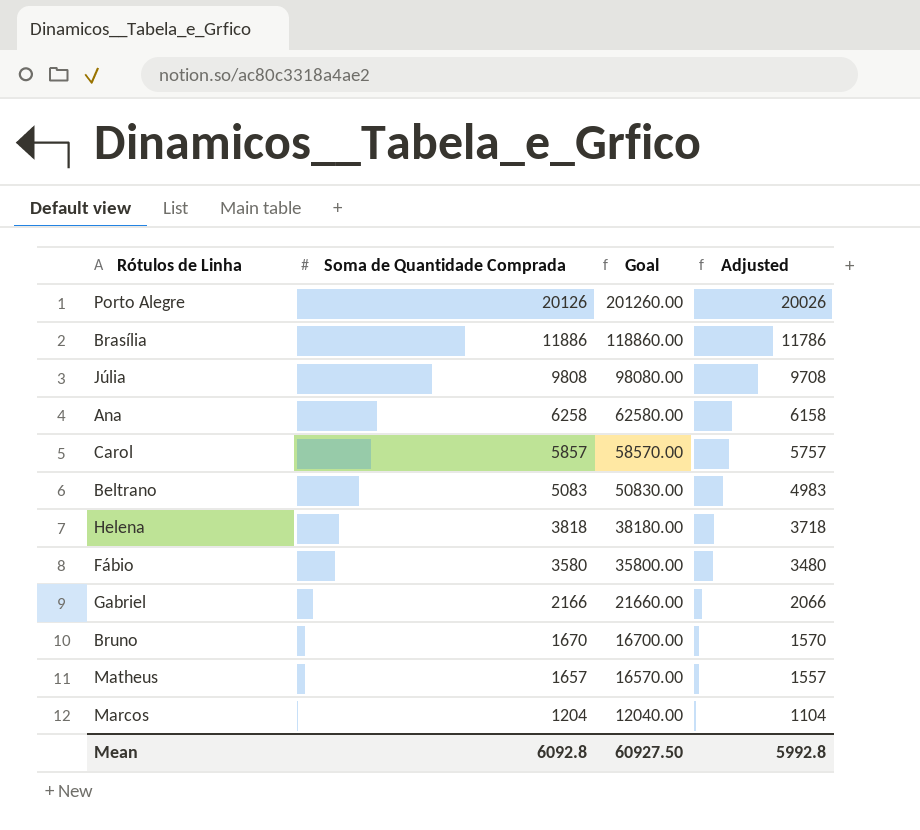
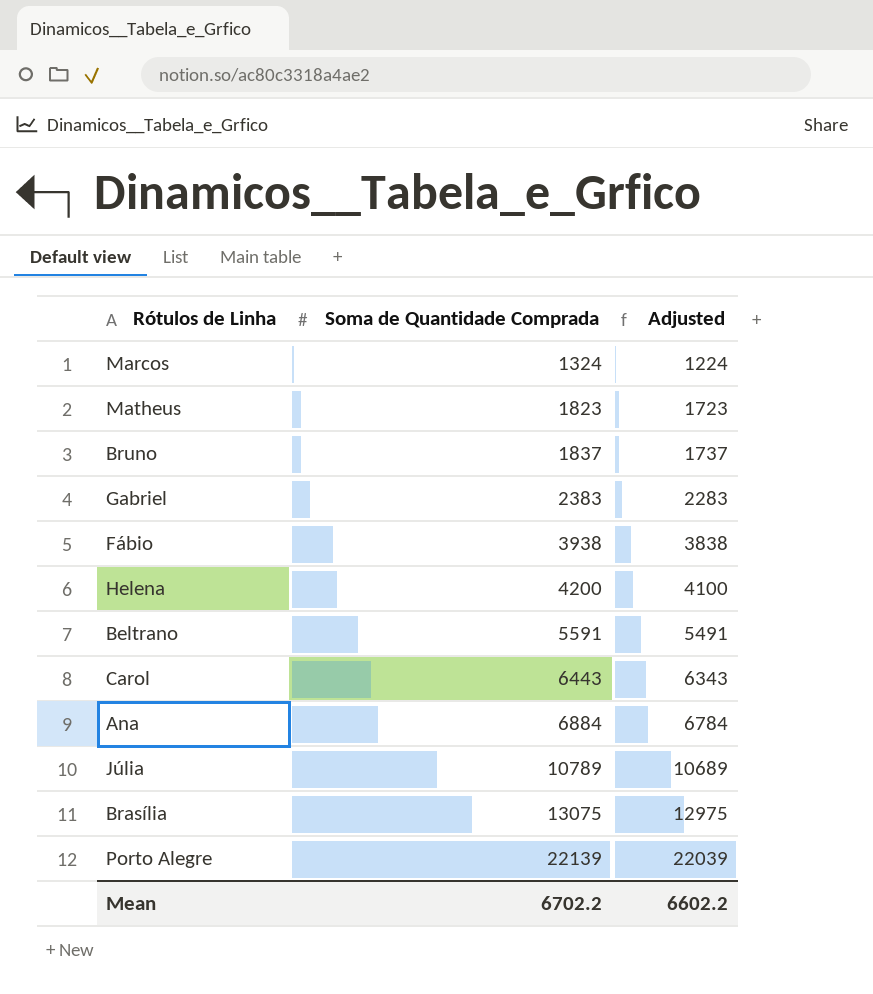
row order: Soma de Quantidade Comprada descending -> Soma de Quantidade Comprada ascending
column Goal | formula: [Soma de Quantidade Comprada] * 10 -> none
Marcos | Soma de Quantidade Comprada: 1204 -> 1324
Marcos | Adjusted: 1104 -> 1224
Matheus | Soma de Quantidade Comprada: 1657 -> 1823
Matheus | Adjusted: 1557 -> 1723
Bruno | Soma de Quantidade Comprada: 1670 -> 1837
Bruno | Adjusted: 1570 -> 1737
Gabriel | Soma de Quantidade Comprada: 2166 -> 2383
Gabriel | Adjusted: 2066 -> 2283
Fábio | Soma de Quantidade Comprada: 3580 -> 3938
Fábio | Adjusted: 3480 -> 3838
Helena | Soma de Quantidade Comprada: 3818 -> 4200
Helena | Adjusted: 3718 -> 4100
Beltrano | Soma de Quantidade Comprada: 5083 -> 5591
Beltrano | Adjusted: 4983 -> 5491
Carol | Soma de Quantidade Comprada: 5857 -> 6443
Carol | Adjusted: 5757 -> 6343
Ana | Soma de Quantidade Comprada: 6258 -> 6884
Ana | Adjusted: 6158 -> 6784
Júlia | Soma de Quantidade Comprada: 9808 -> 10789
Júlia | Adjusted: 9708 -> 10689
Brasília | Soma de Quantidade Comprada: 11886 -> 13075
Brasília | Adjusted: 11786 -> 12975
Porto Alegre | Soma de Quantidade Comprada: 20126 -> 22139
Porto Alegre | Adjusted: 20026 -> 22039
Mean | Soma de Quantidade Comprada: 6092.8 -> 6702.2
Mean | Adjusted: 5992.8 -> 6602.2

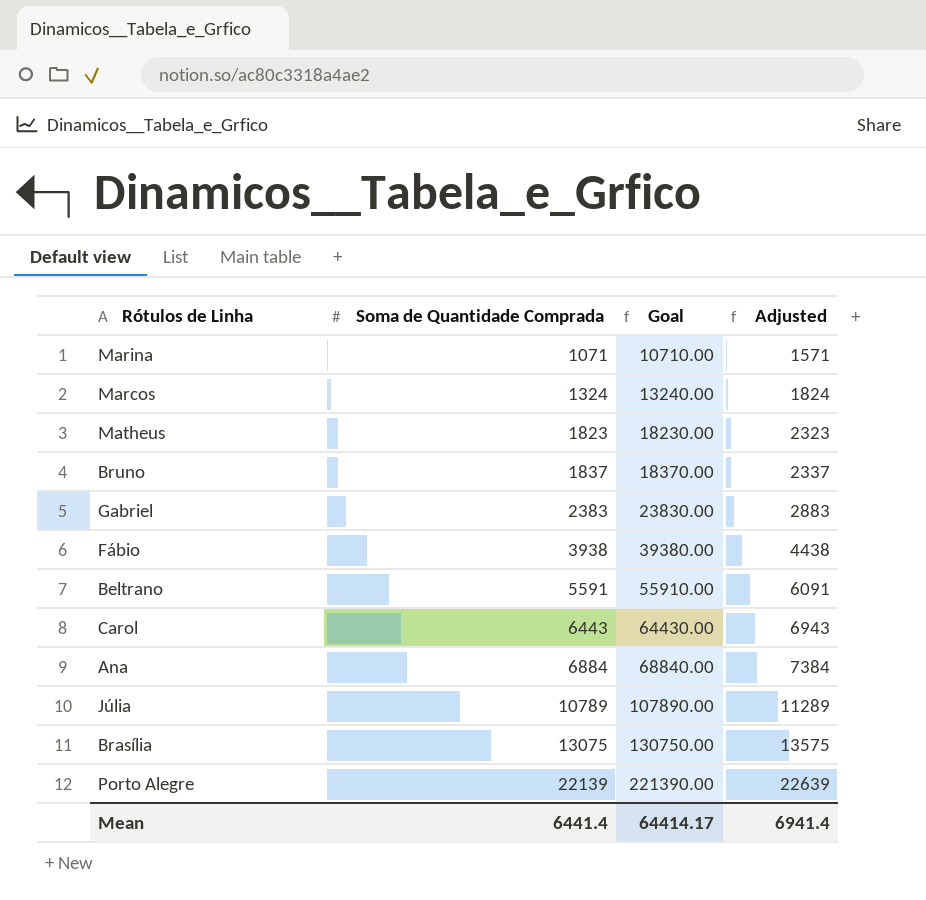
column Goal | formula: none -> [Soma de Quantidade Comprada] * 10
column Adjusted | formula: [Soma de Quantidade Comprada] - 100 -> [Soma de Quantidade Comprada] + 500
row Helena: 4200 | 4100 -> none
row Marina: none -> 1071 | 10710.00 | 1571
Mean | Soma de Quantidade Comprada: 6702.2 -> 6441.4
Mean | Adjusted: 6602.2 -> 6941.4

